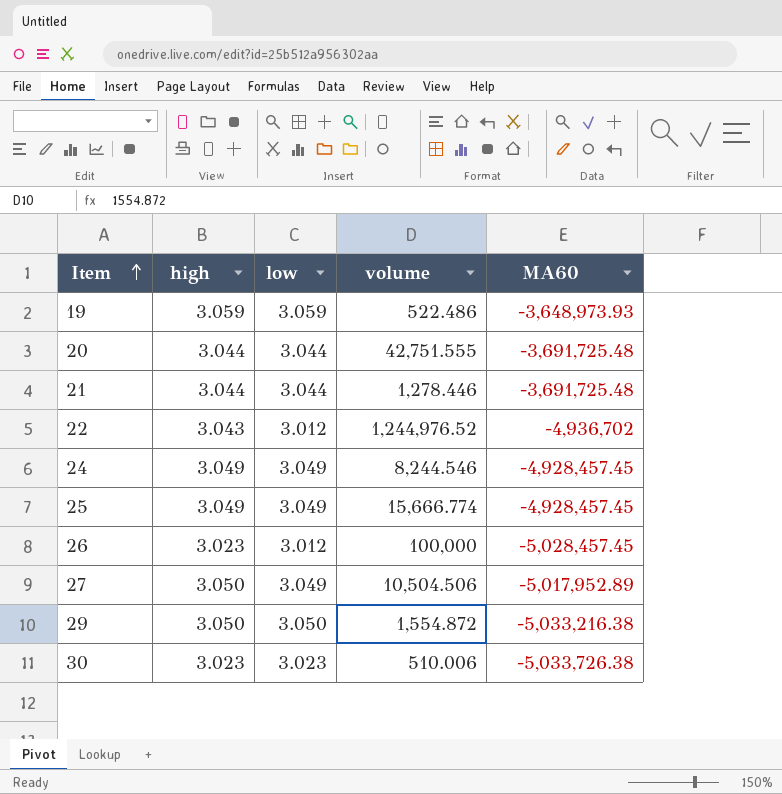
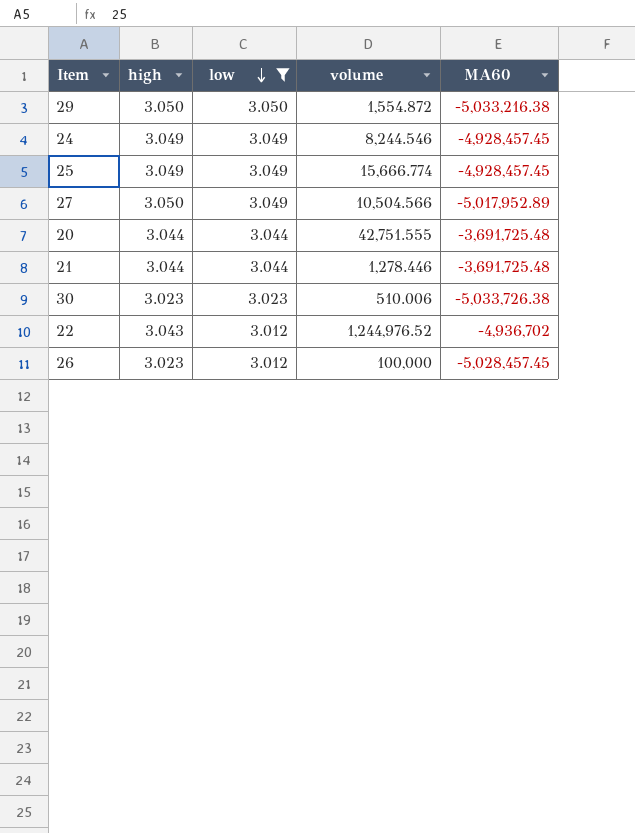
filter: none -> low != 3.059
row order: Item ascending -> low descending
27 | volume: 10,504.506 -> 10,504.566

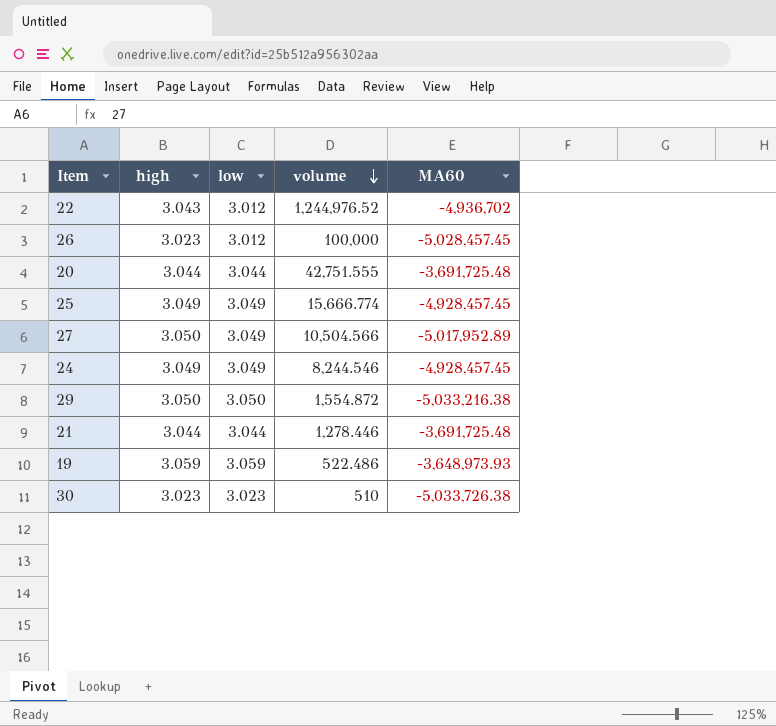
filter: low != 3.059 -> none
row order: low descending -> volume descending
30 | volume: 510.006 -> 510

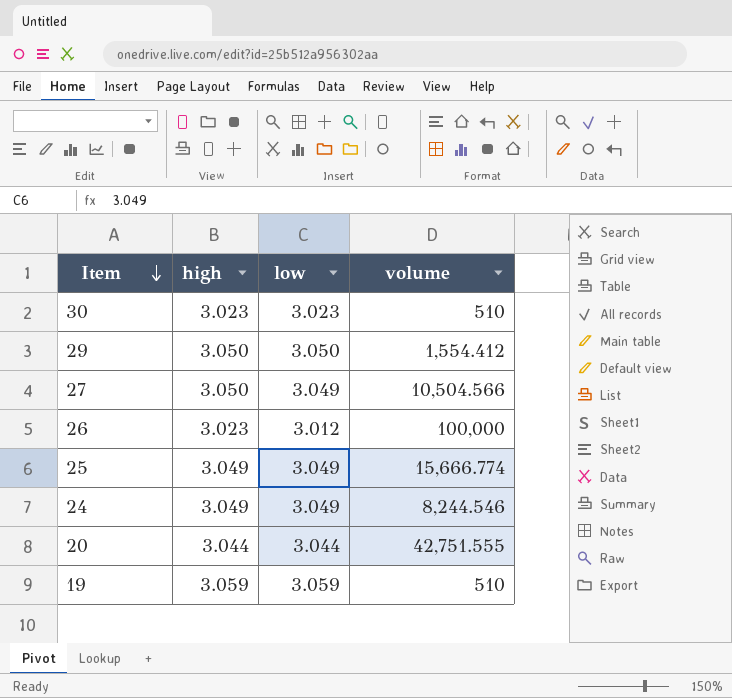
row order: volume descending -> Item descending
column MA60 | position: 5 -> none
row 22: 3.043 | 3.012 | 1,244,976.52 | -4,936,702 -> none
row 21: 3.044 | 3.044 | 1,278.446 | -3,691,725.48 -> none
29 | volume: 1,554.872 -> 1,554.412
19 | volume: 522.486 -> 510

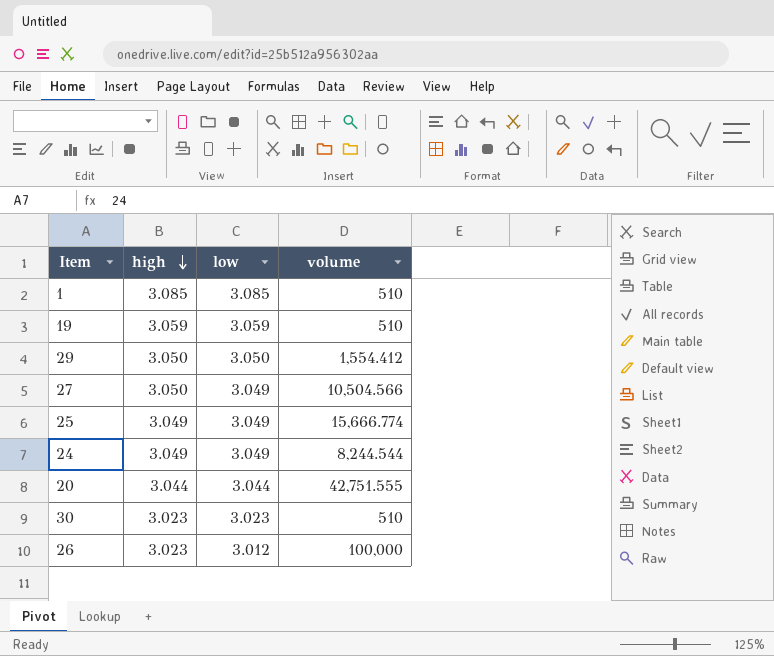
row order: Item descending -> high descending
row 1: none -> 3.085 | 3.085 | 510
24 | volume: 8,244.546 -> 8,244.544

